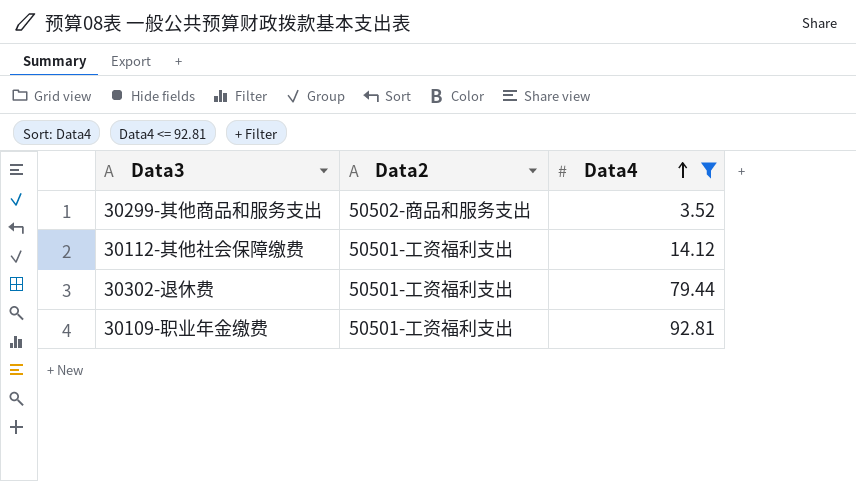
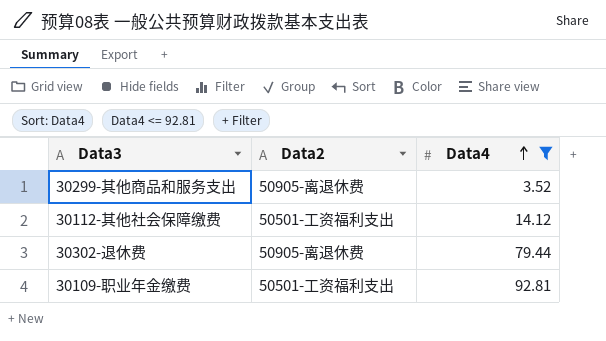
30299-其他商品和服务支出 | Data2: 50502-商品和服务支出 -> 50905-离退休费
30302-退休费 | Data2: 50501-工资福利支出 -> 50905-离退休费

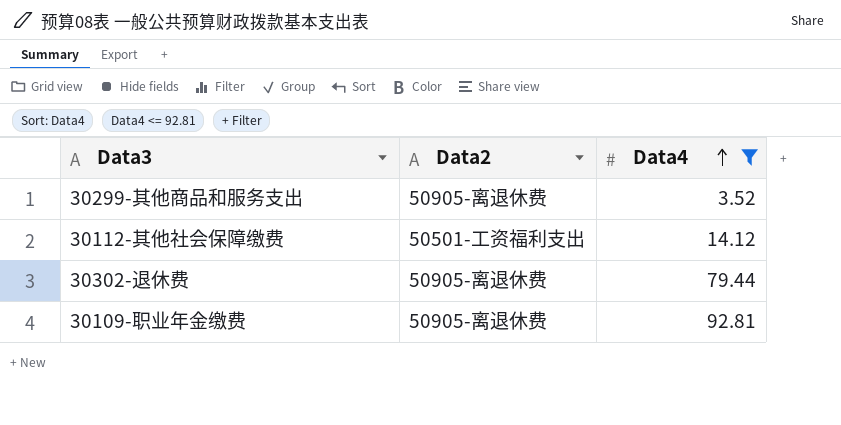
30109-职业年金缴费 | Data2: 50501-工资福利支出 -> 50905-离退休费

